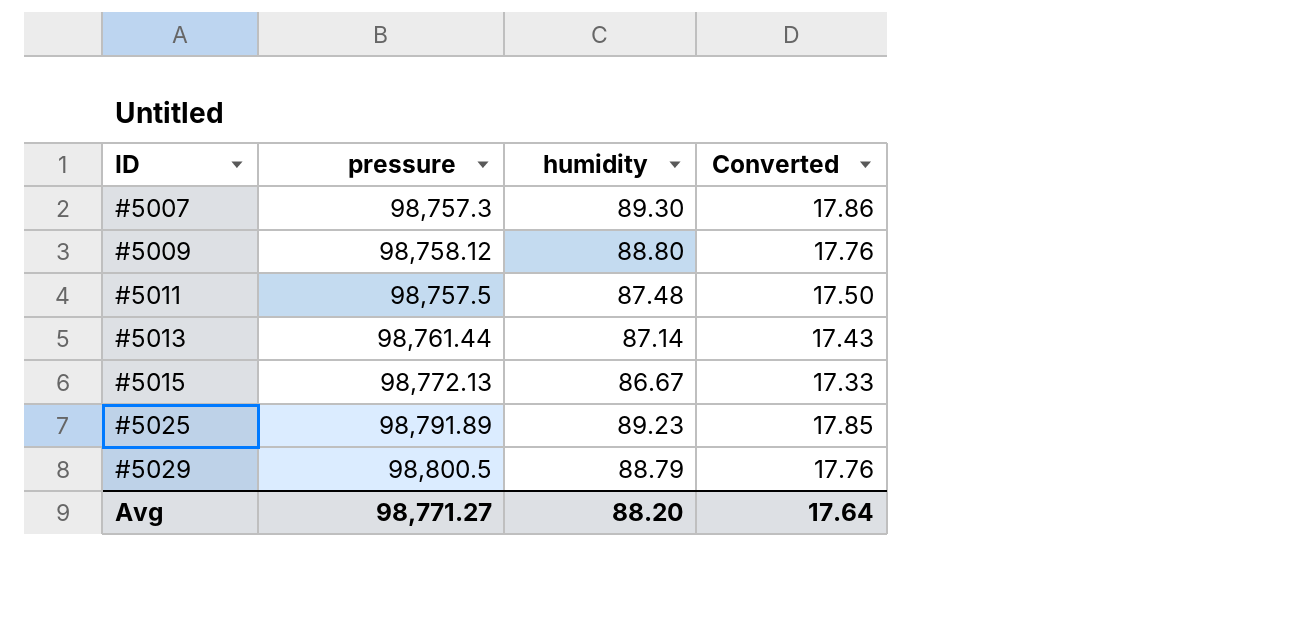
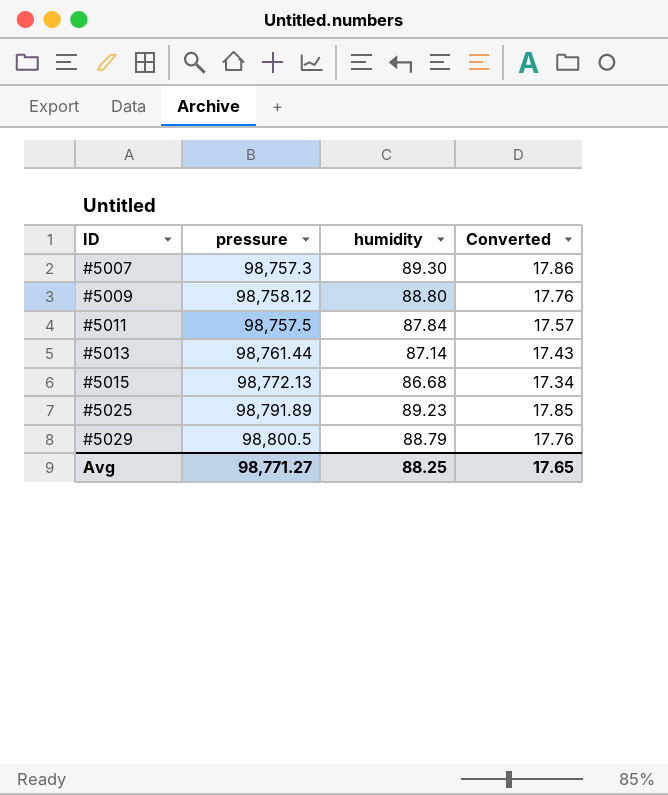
#5011 | humidity: 87.48 -> 87.84
#5011 | Converted: 17.50 -> 17.57
#5015 | humidity: 86.67 -> 86.68
#5015 | Converted: 17.33 -> 17.34
Avg | humidity: 88.20 -> 88.25
Avg | Converted: 17.64 -> 17.65

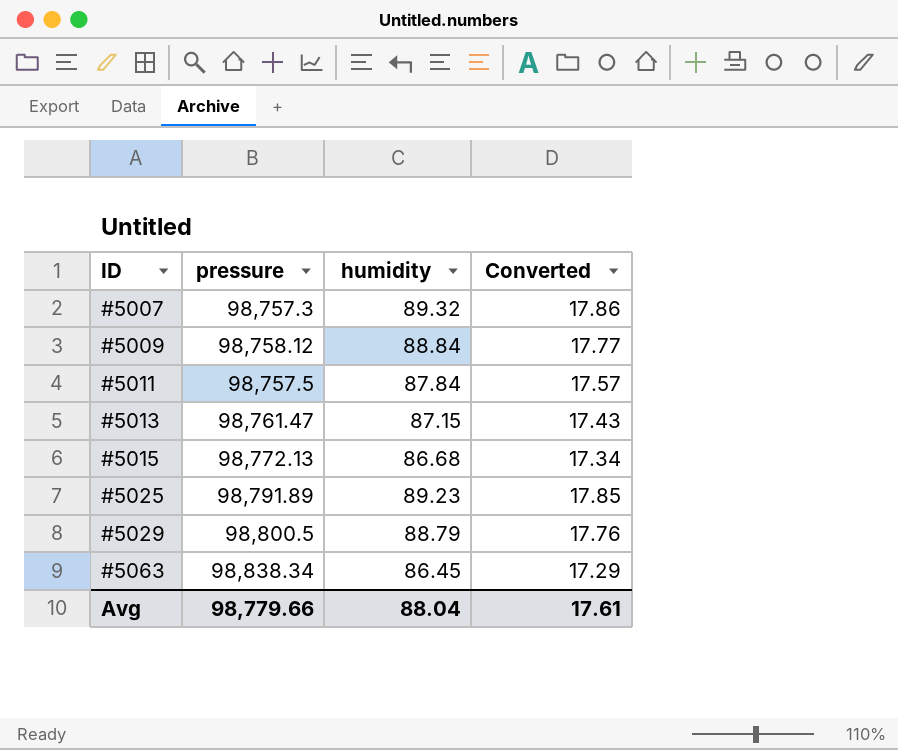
#5007 | humidity: 89.30 -> 89.32
#5009 | humidity: 88.80 -> 88.84
#5009 | Converted: 17.76 -> 17.77
#5013 | pressure: 98,761.44 -> 98,761.47
#5013 | humidity: 87.14 -> 87.15
row #5063: none -> 98,838.34 | 86.45 | 17.29
Avg | pressure: 98,771.27 -> 98,779.66
Avg | humidity: 88.25 -> 88.04
Avg | Converted: 17.65 -> 17.61

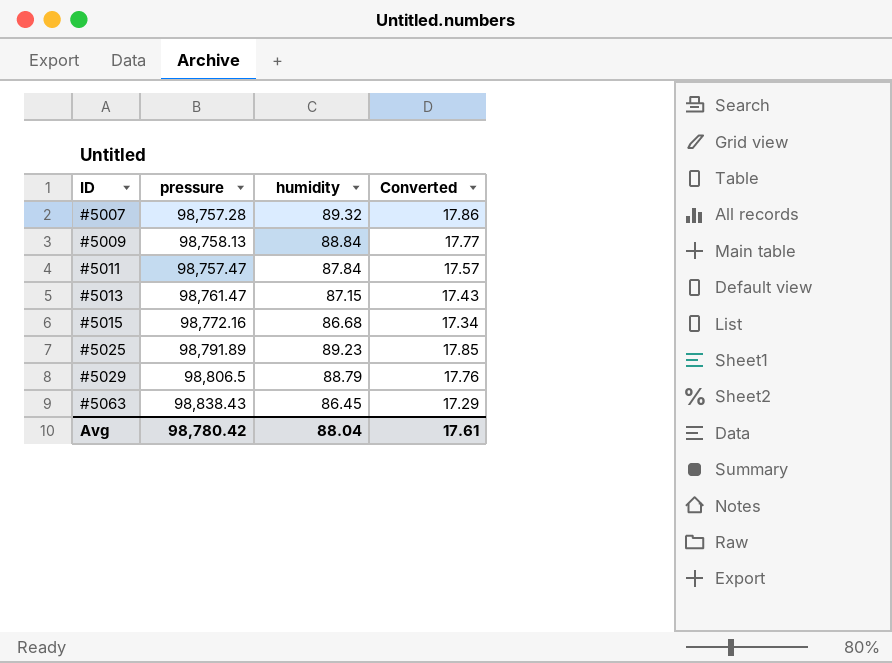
#5007 | pressure: 98,757.3 -> 98,757.28
#5009 | pressure: 98,758.12 -> 98,758.13
#5011 | pressure: 98,757.5 -> 98,757.47
#5015 | pressure: 98,772.13 -> 98,772.16
#5029 | pressure: 98,800.5 -> 98,806.5
#5063 | pressure: 98,838.34 -> 98,838.43
Avg | pressure: 98,779.66 -> 98,780.42

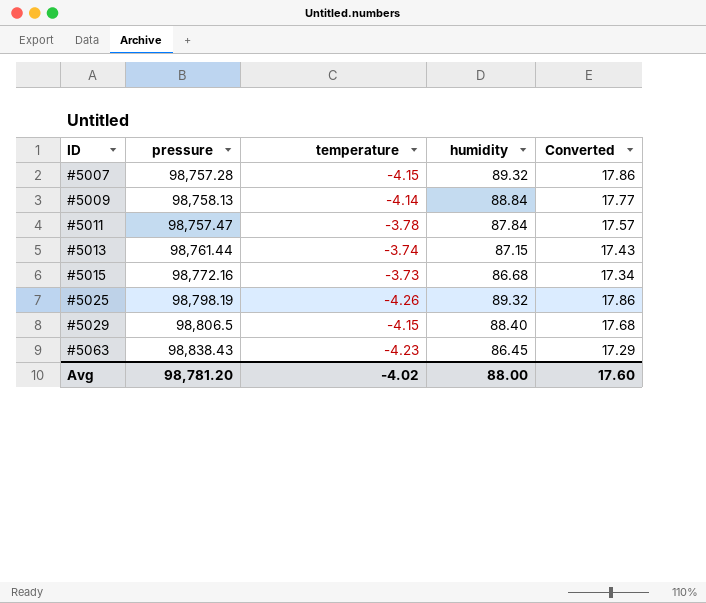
column temperature | position: none -> 3
#5013 | pressure: 98,761.47 -> 98,761.44
#5025 | pressure: 98,791.89 -> 98,798.19
#5025 | humidity: 89.23 -> 89.32
#5025 | Converted: 17.85 -> 17.86
#5029 | humidity: 88.79 -> 88.40
#5029 | Converted: 17.76 -> 17.68
Avg | pressure: 98,780.42 -> 98,781.20
Avg | humidity: 88.04 -> 88.00
Avg | Converted: 17.61 -> 17.60

